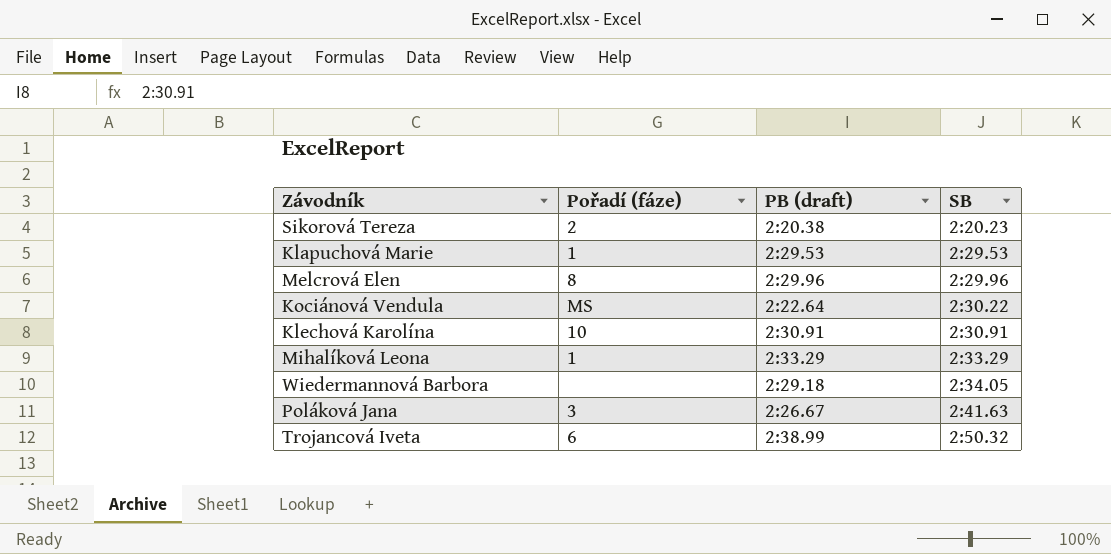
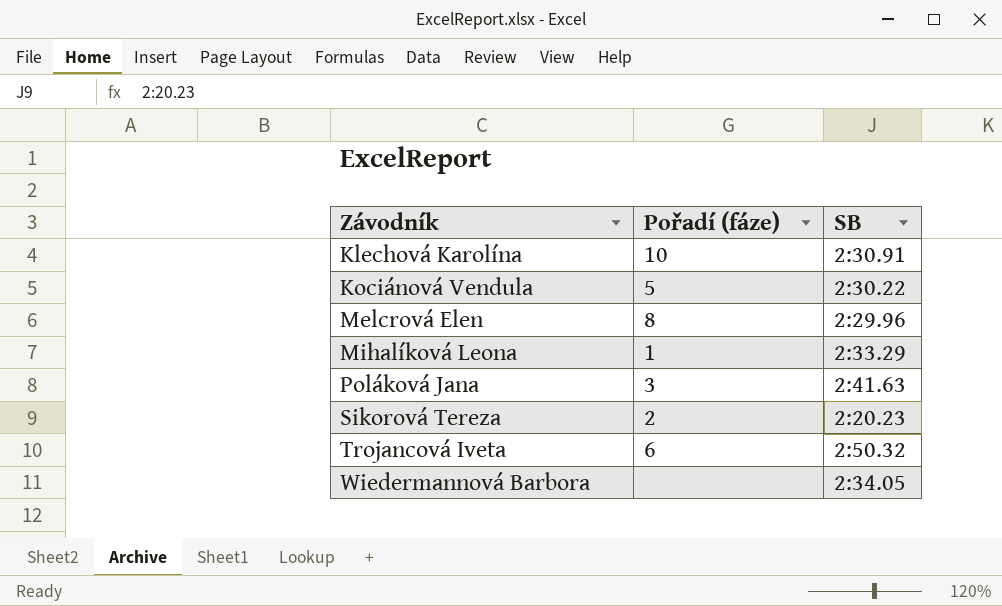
row order: SB ascending -> Závodník ascending
column PB (draft) | position: 3 -> none
row Klapuchová Marie: 1 | 2:29.53 | 2:29.53 -> none
Kociánová Vendula | Pořadí (fáze): MS -> 5

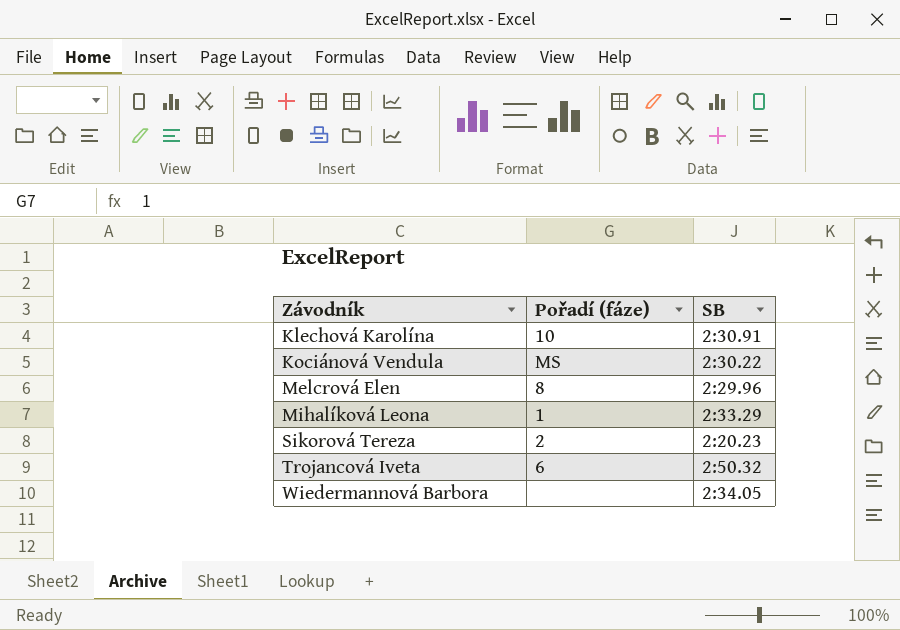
row Poláková Jana: 3 | 2:41.63 -> none
Kociánová Vendula | Pořadí (fáze): 5 -> MS

